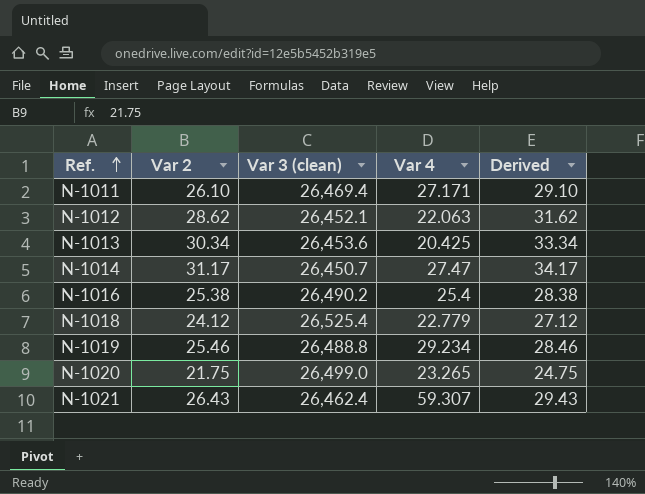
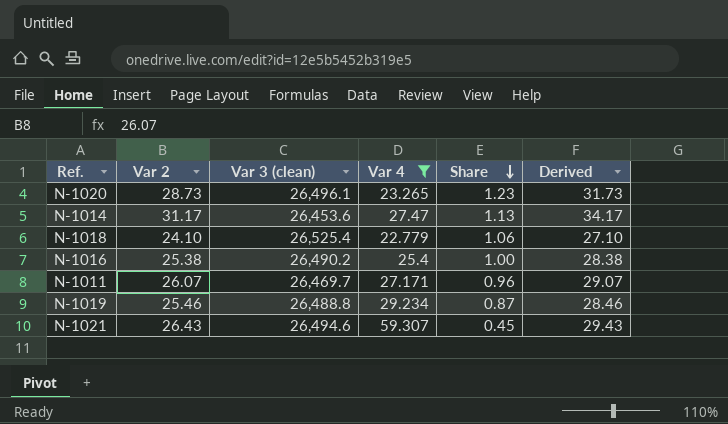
filter: none -> Var 4 >= 22.779
row order: Ref. ascending -> Share descending
column Share | formula: none -> [Var 2] / [Var 4]
N-1020 | Var 2: 21.75 -> 28.73
N-1020 | Var 3 (clean): 26,499.0 -> 26,496.1
N-1020 | Derived: 24.75 -> 31.73
N-1014 | Var 3 (clean): 26,450.7 -> 26,453.6
N-1018 | Var 2: 24.12 -> 24.10
N-1018 | Derived: 27.12 -> 27.10
N-1011 | Var 2: 26.10 -> 26.07
N-1011 | Var 3 (clean): 26,469.4 -> 26,469.7
N-1011 | Derived: 29.10 -> 29.07
N-1021 | Var 3 (clean): 26,462.4 -> 26,494.6

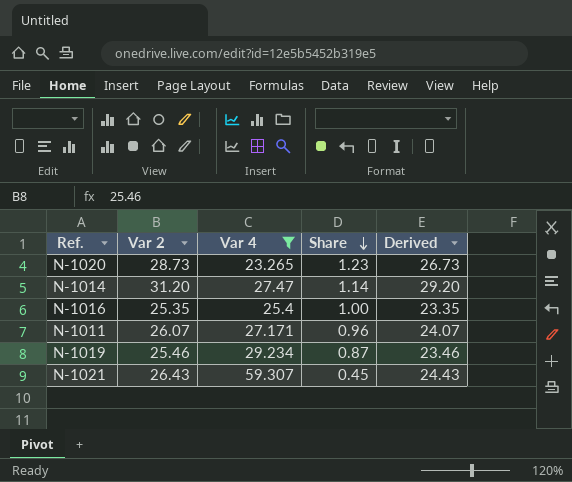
column Var 3 (clean) | position: 3 -> none
column Derived | formula: [Var 2] + 3 -> [Var 2] - 2
row N-1018: 24.10 | 26,525.4 | 22.779 | 1.06 | 27.10 -> none
N-1014 | Var 2: 31.17 -> 31.20
N-1014 | Share: 1.13 -> 1.14
N-1016 | Var 2: 25.38 -> 25.35

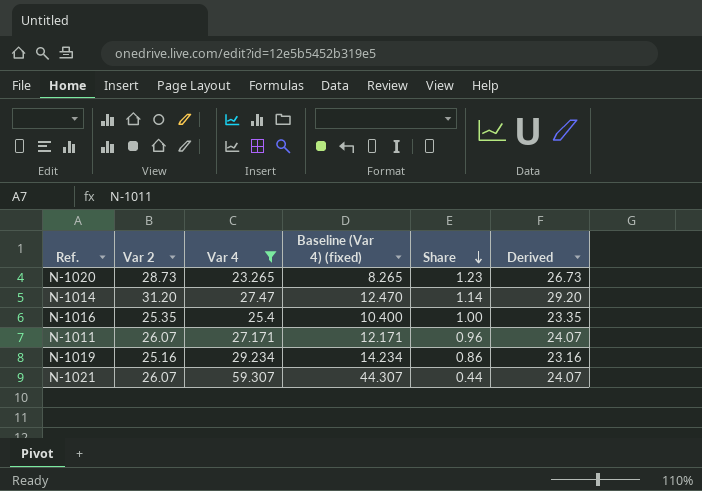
column Baseline (Var 4) (fixed) | formula: none -> [Var 4] - 15
N-1019 | Var 2: 25.46 -> 25.16
N-1019 | Share: 0.87 -> 0.86
N-1019 | Derived: 23.46 -> 23.16
N-1021 | Var 2: 26.43 -> 26.07
N-1021 | Share: 0.45 -> 0.44
N-1021 | Derived: 24.43 -> 24.07

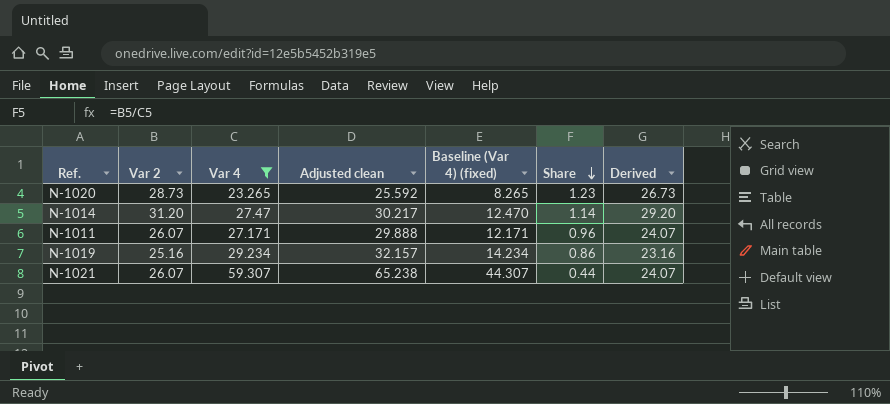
column Adjusted clean | formula: none -> [Var 4] * 1.1
row N-1016: 25.35 | 25.4 | 10.400 | 1.00 | 23.35 -> none

